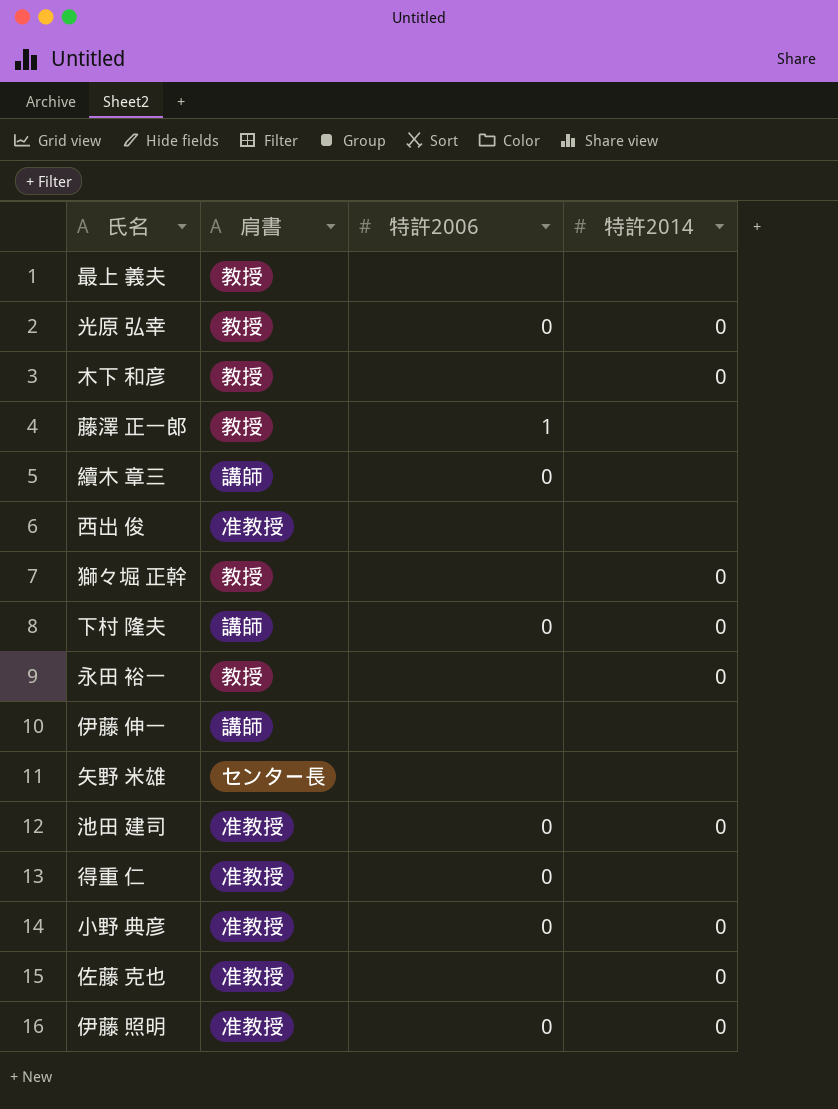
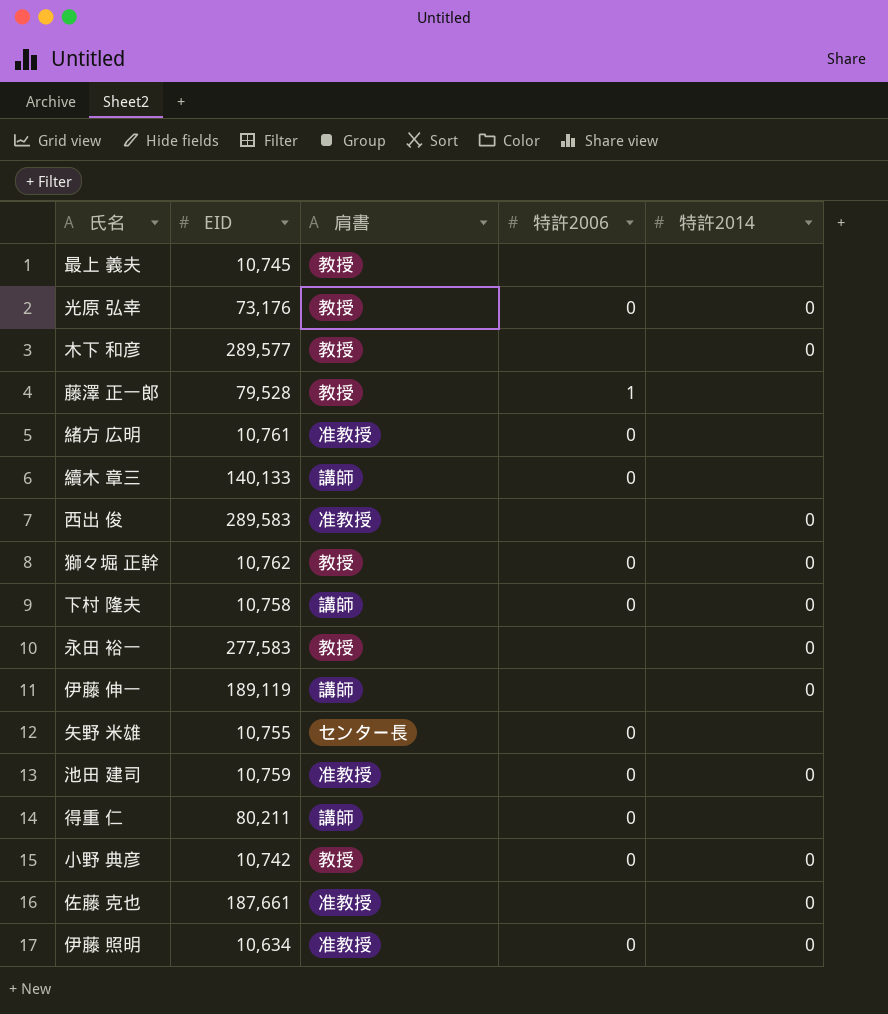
column EID | position: none -> 2
row 緒方 広明: none -> 10,761 | 准教授 | 0 | none
西出 俊 | 特許2014: none -> 0
獅々堀 正幹 | 特許2006: none -> 0
伊藤 伸一 | 特許2014: none -> 0
矢野 米雄 | 特許2006: none -> 0
得重 仁 | 肩書: 准教授 -> 講師
小野 典彦 | 肩書: 准教授 -> 教授

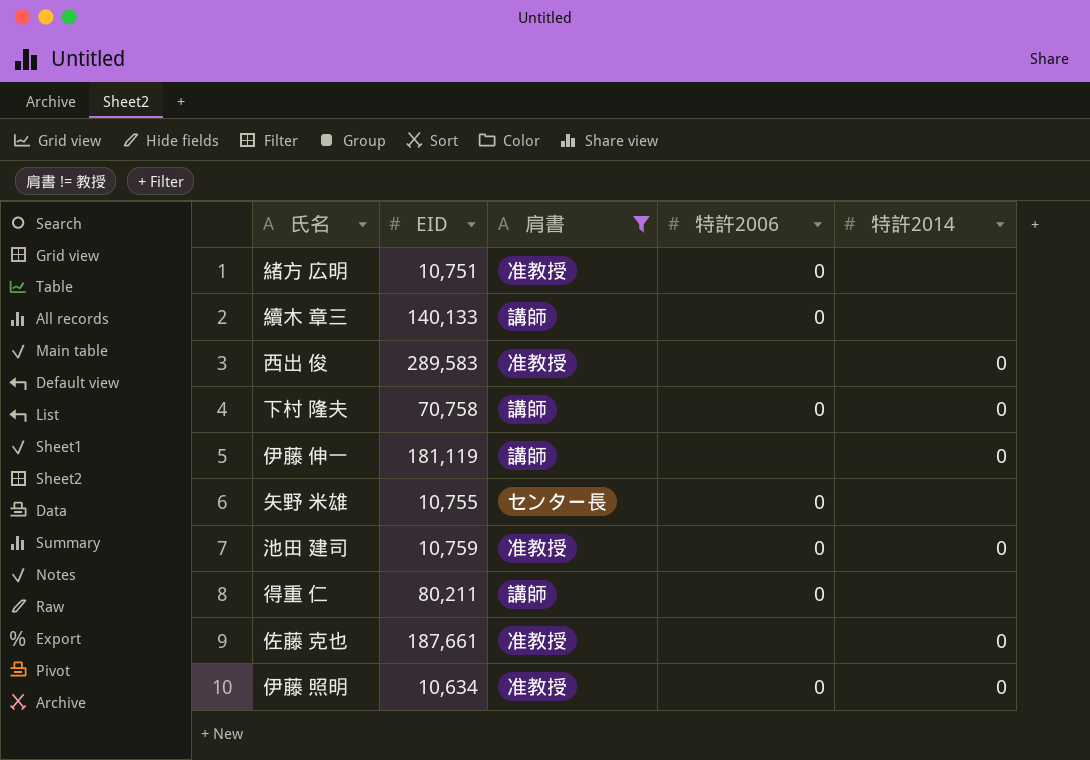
filter: none -> 肩書 != 教授
緒方 広明 | EID: 10,761 -> 10,751
下村 隆夫 | EID: 10,758 -> 70,758
伊藤 伸一 | EID: 189,119 -> 181,119

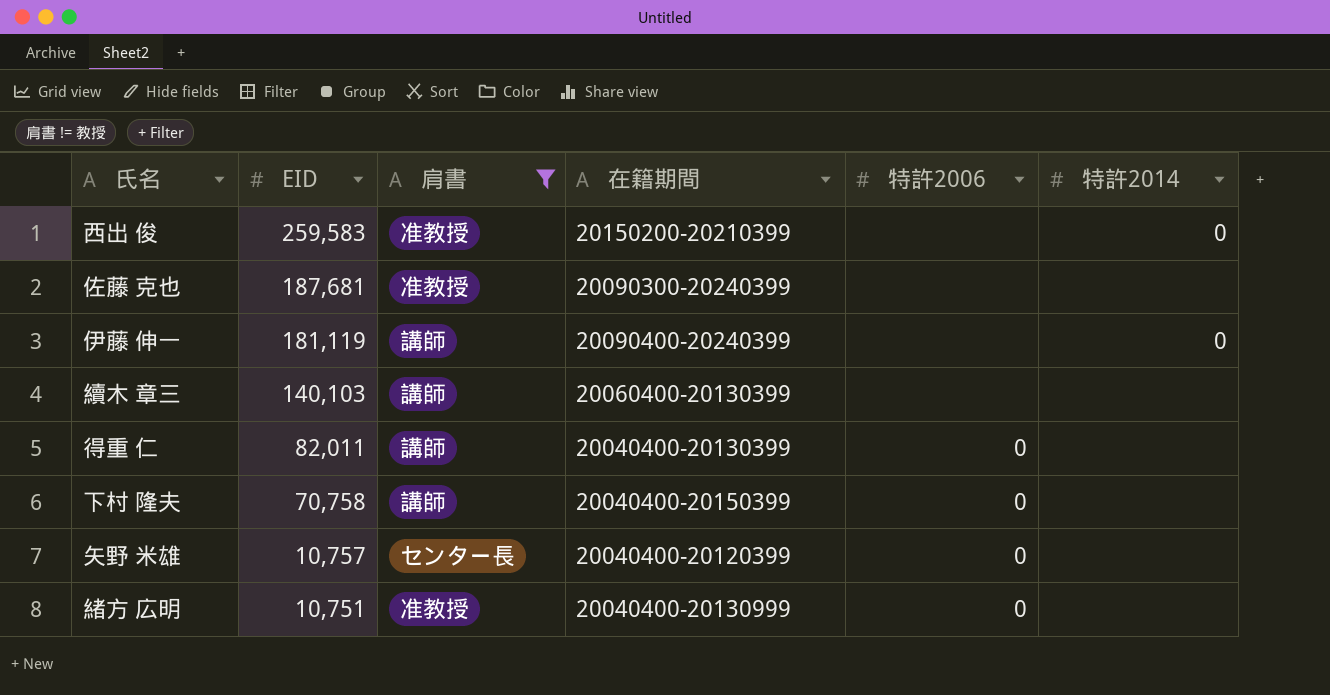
row order: none -> EID descending
column 在籍期間 | position: none -> 4
row 池田 建司: 10,759 | 准教授 | 0 | 0 -> none
row 伊藤 照明: 10,634 | 准教授 | 0 | 0 -> none
西出 俊 | EID: 289,583 -> 259,583
佐藤 克也 | EID: 187,661 -> 187,681
佐藤 克也 | 特許2014: 0 -> none
續木 章三 | EID: 140,133 -> 140,103
續木 章三 | 特許2006: 0 -> none
得重 仁 | EID: 80,211 -> 82,011
下村 隆夫 | 特許2014: 0 -> none
矢野 米雄 | EID: 10,755 -> 10,757

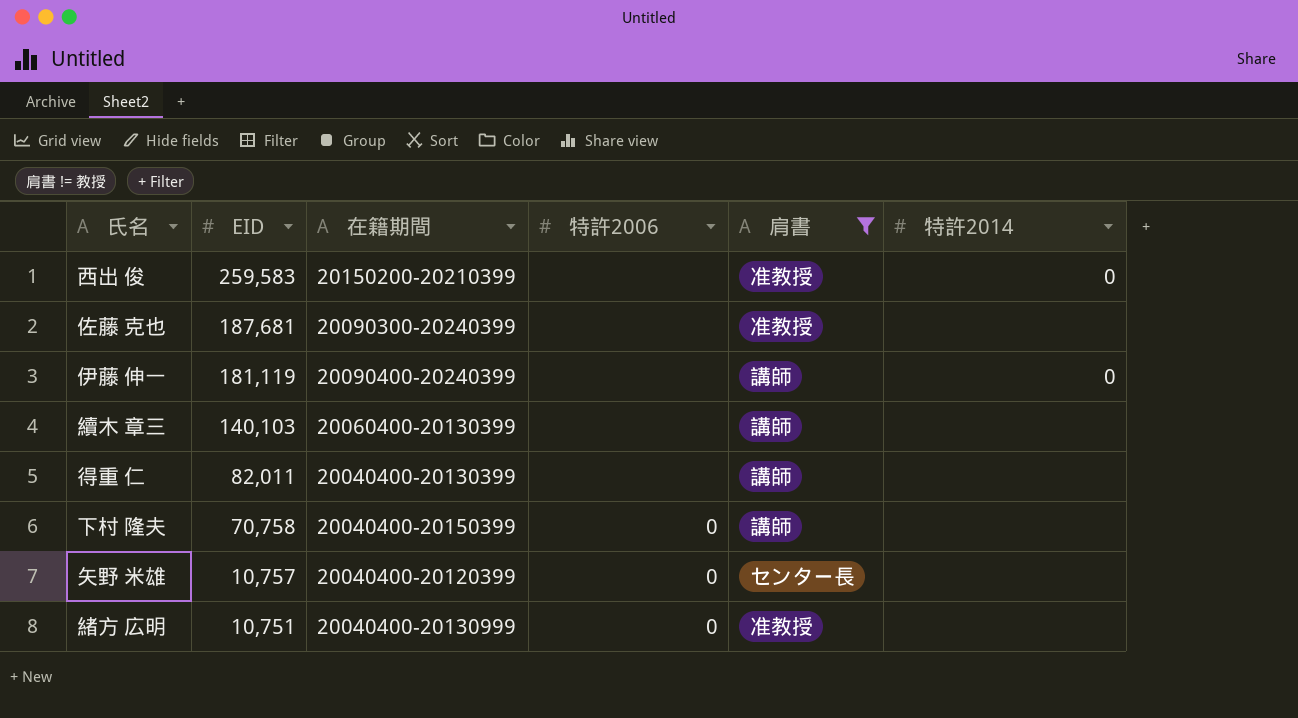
column 肩書 | position: 3 -> 5
得重 仁 | 特許2006: 0 -> none

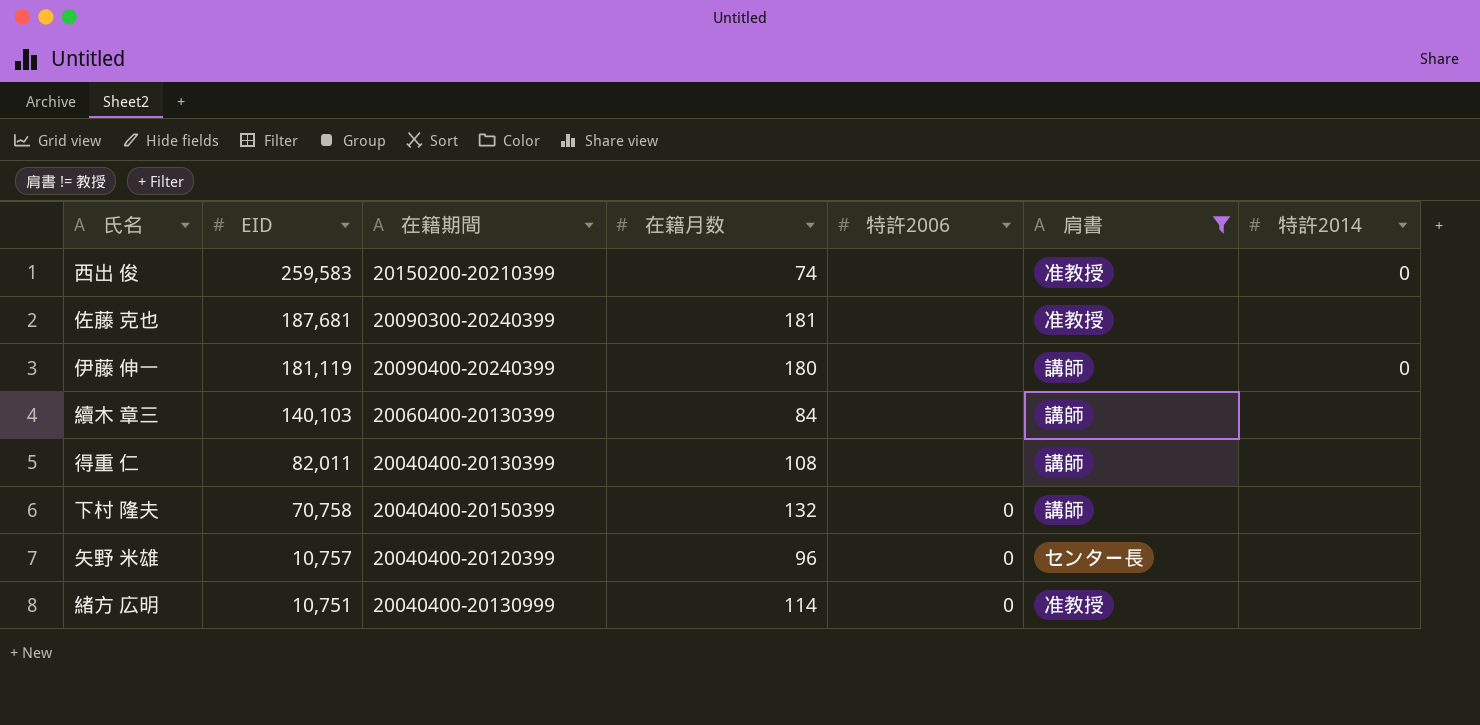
column 在籍月数 | position: none -> 4

